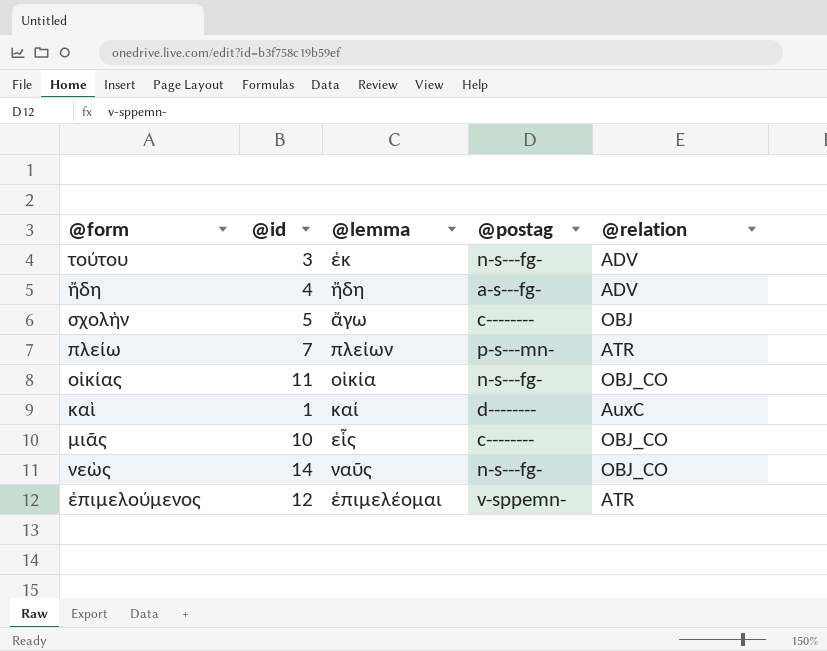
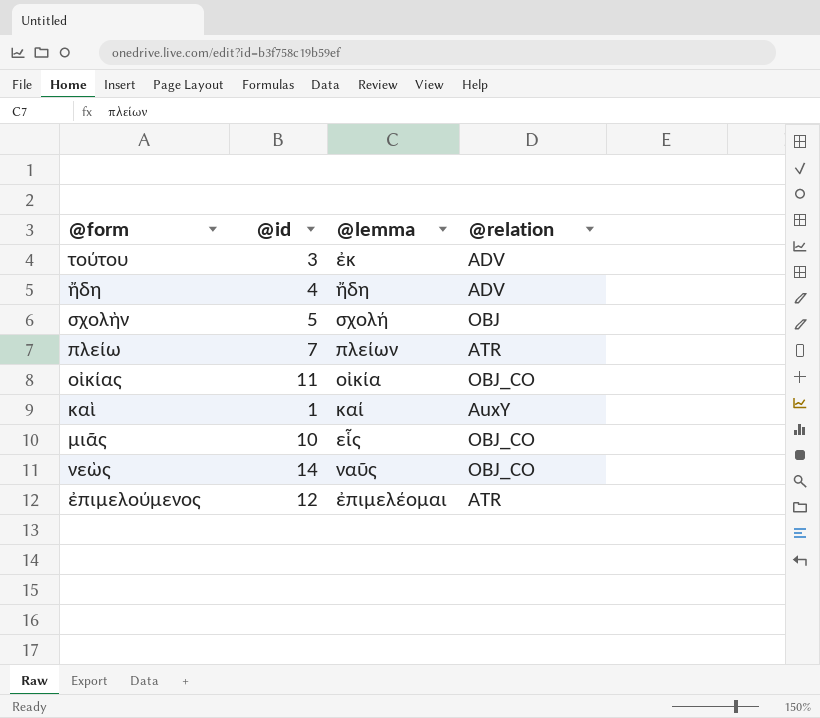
column @postag | position: 4 -> none
σχολὴν | @lemma: ἄγω -> σχολή
καὶ | @relation: AuxC -> AuxY

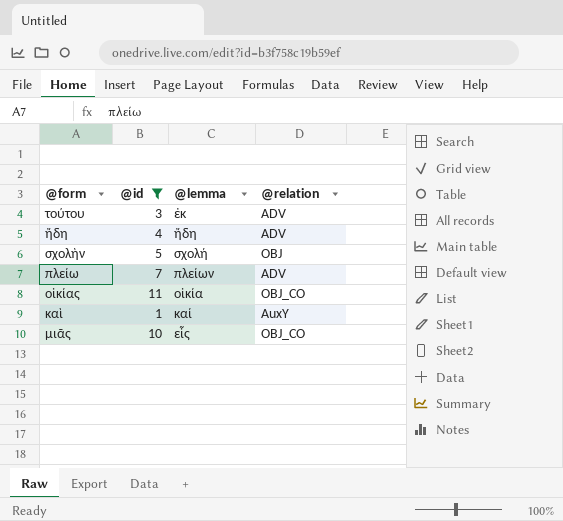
filter: none -> @id <= 11
πλείω | @relation: ATR -> ADV

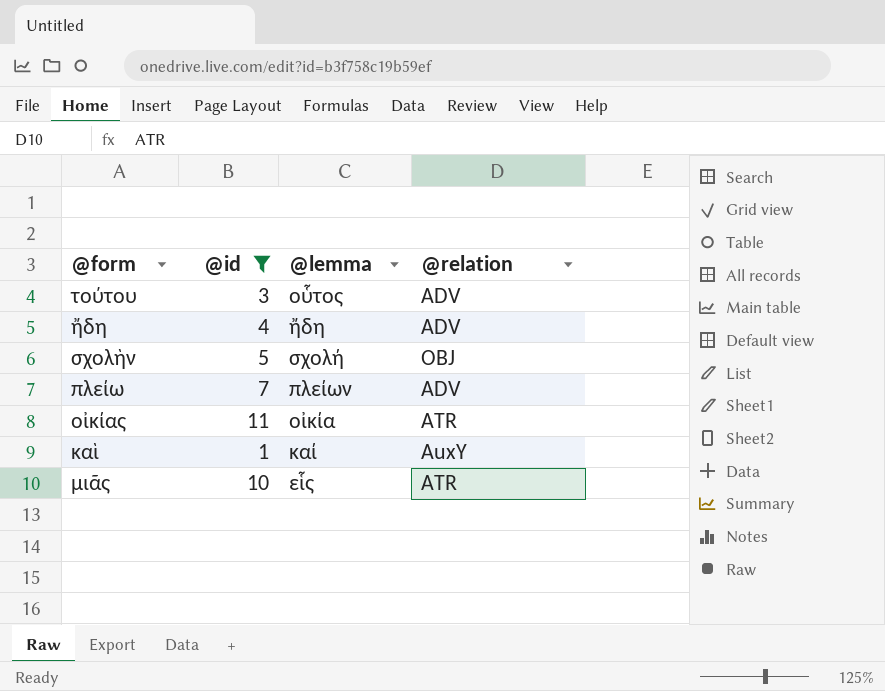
τούτου | @lemma: ἐκ -> οὗτος
οἰκίας | @relation: OBJ_CO -> ATR
μιᾶς | @relation: OBJ_CO -> ATR

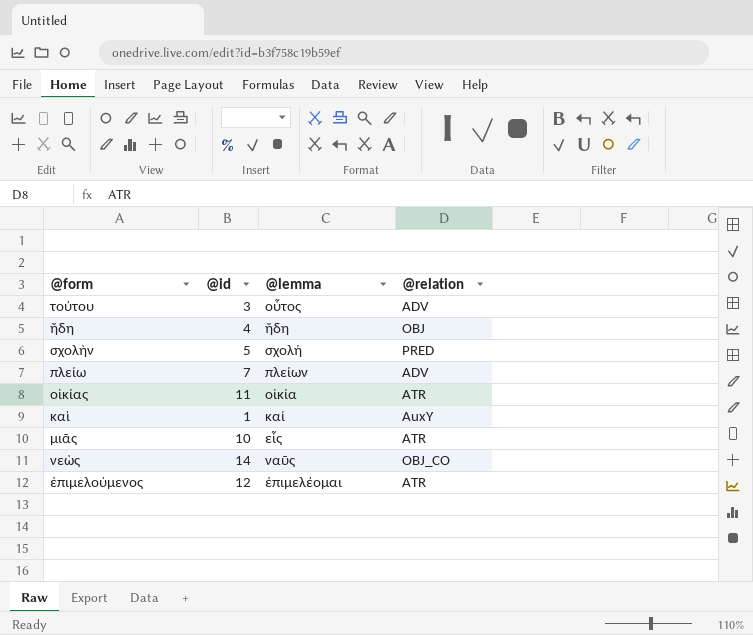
filter: @id <= 11 -> none
ἤδη | @relation: ADV -> OBJ
σχολὴν | @relation: OBJ -> PRED

